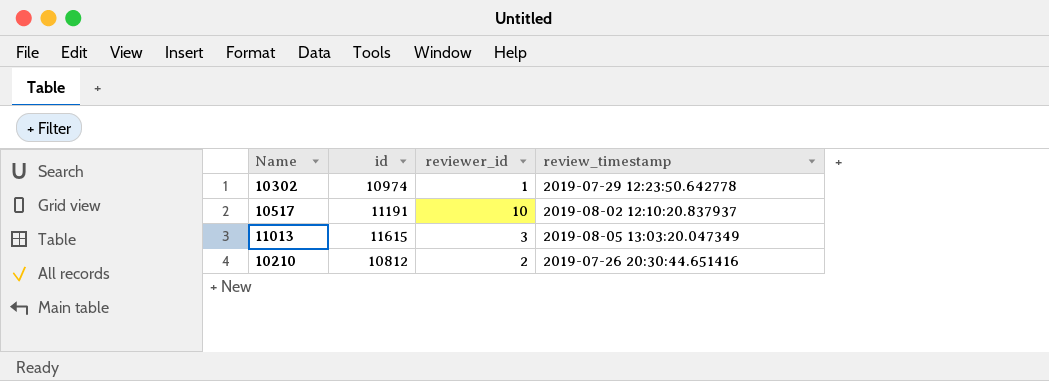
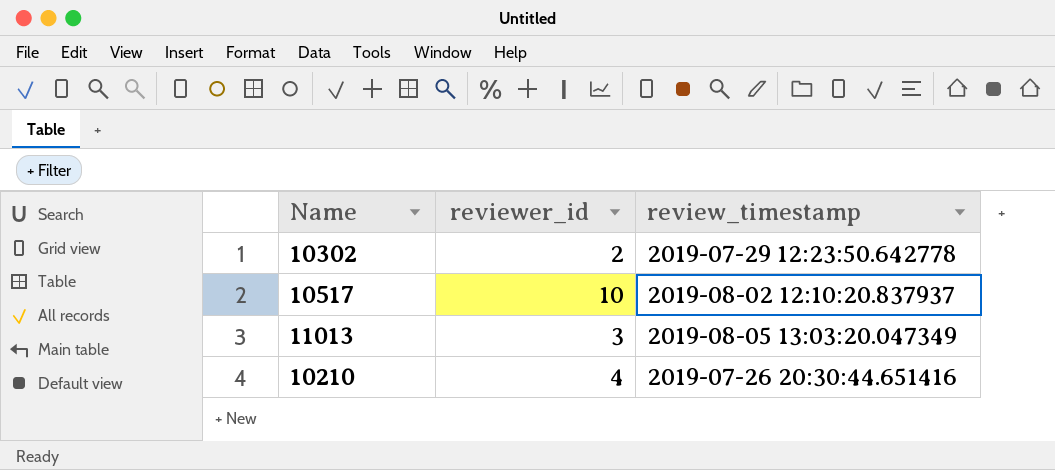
column id | position: 2 -> none
10302 | reviewer_id: 1 -> 2
10210 | reviewer_id: 2 -> 4

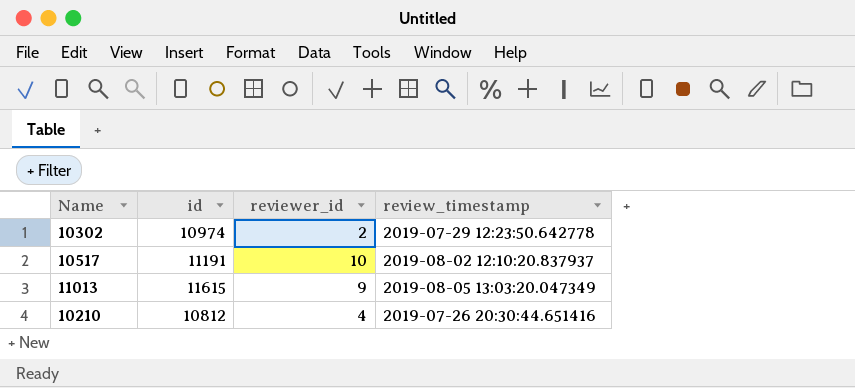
column id | position: none -> 2
11013 | reviewer_id: 3 -> 9

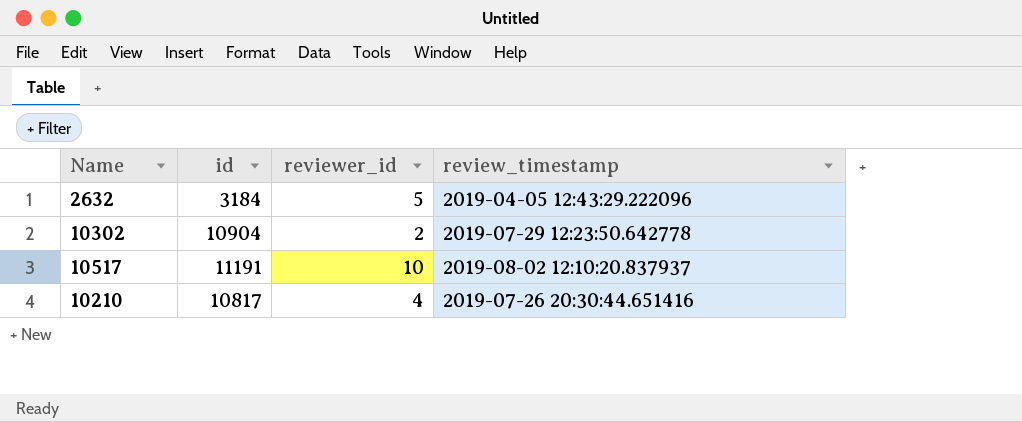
row 11013: 11615 | 9 | 2019-08-05 13:03:20.047349 -> none
row 2632: none -> 3184 | 5 | 2019-04-05 12:43:29.222096
10302 | id: 10974 -> 10904
10210 | id: 10812 -> 10817

